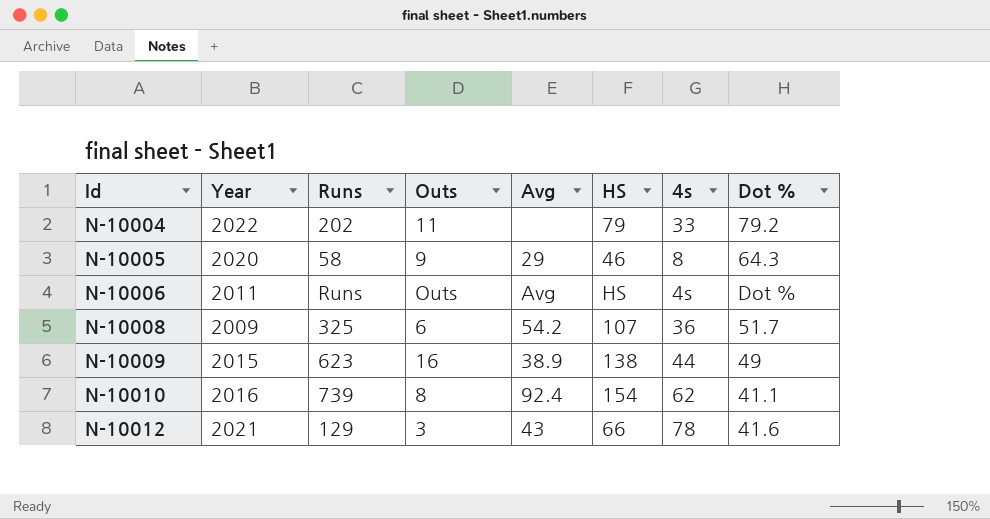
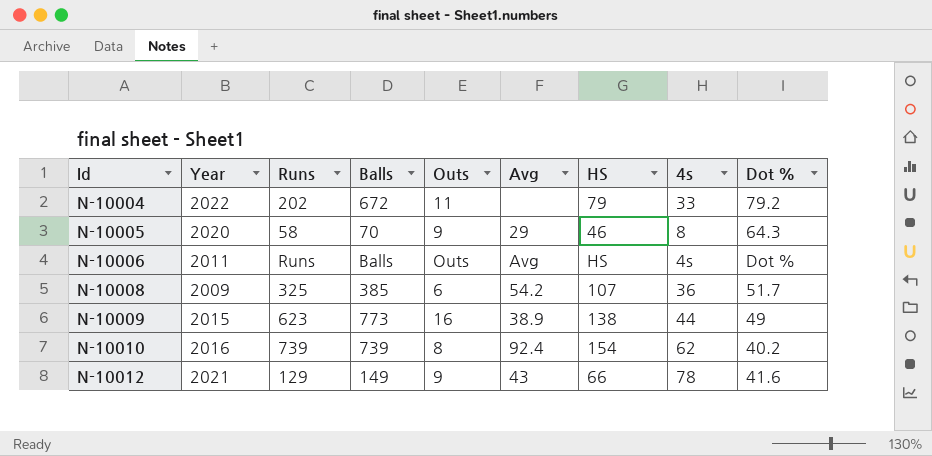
column Balls | position: none -> 4
N-10010 | Dot %: 41.1 -> 40.2
N-10012 | Outs: 3 -> 9

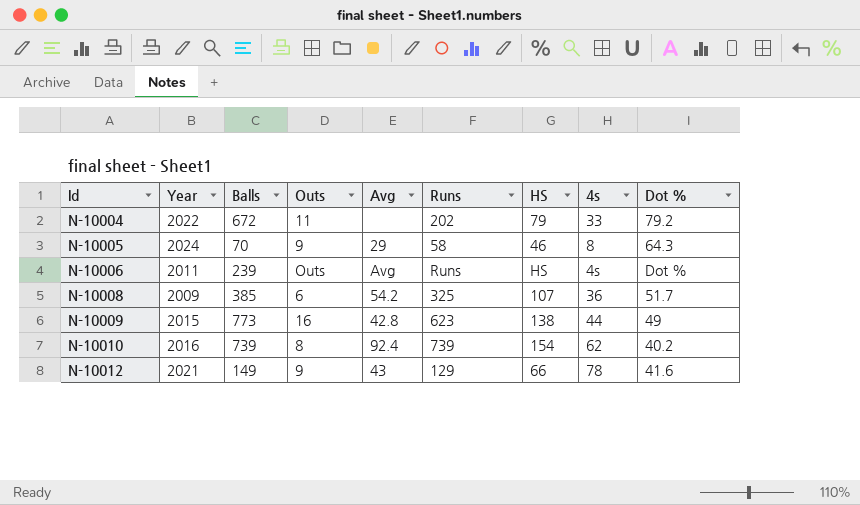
column Runs | position: 3 -> 6
N-10005 | Year: 2020 -> 2024
N-10006 | Balls: Balls -> 239
N-10009 | Avg: 38.9 -> 42.8

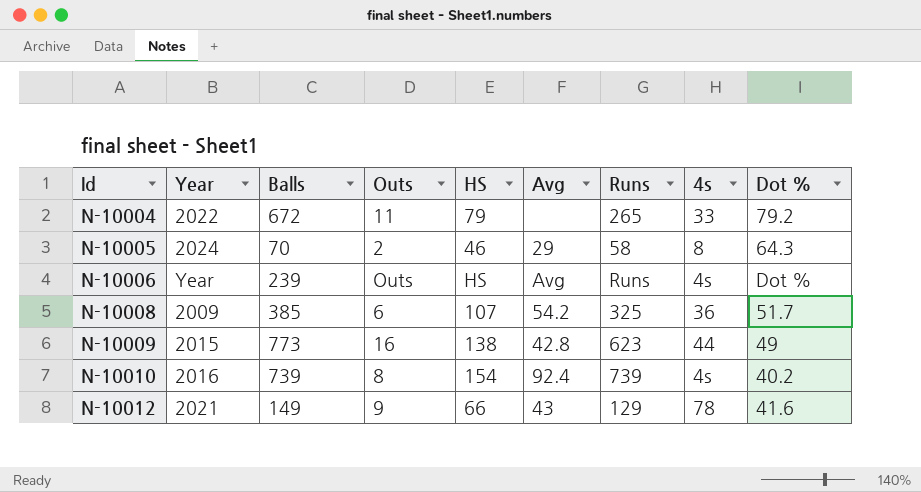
column HS | position: 7 -> 5
N-10004 | Runs: 202 -> 265
N-10005 | Outs: 9 -> 2
N-10006 | Year: 2011 -> Year
N-10010 | 4s: 62 -> 4s

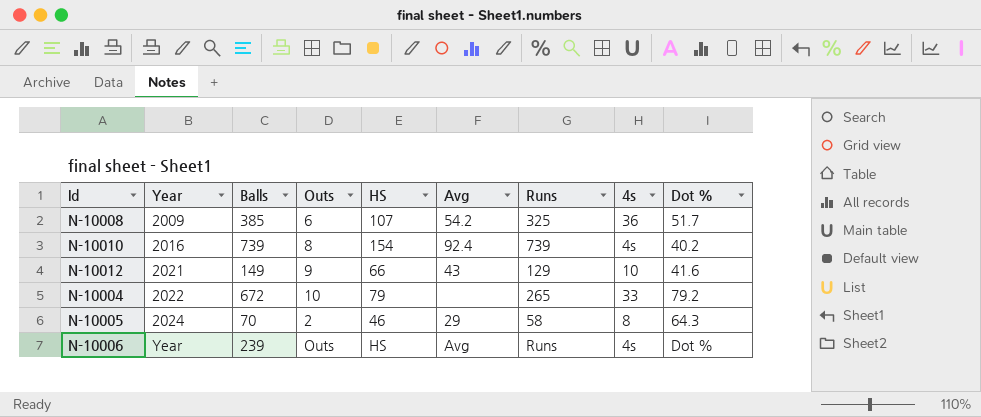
row order: Id ascending -> Year ascending
row N-10009: 2015 | 773 | 16 | 138 | 42.8 | 623 | 44 | 49 -> none
N-10012 | 4s: 78 -> 10
N-10004 | Outs: 11 -> 10

